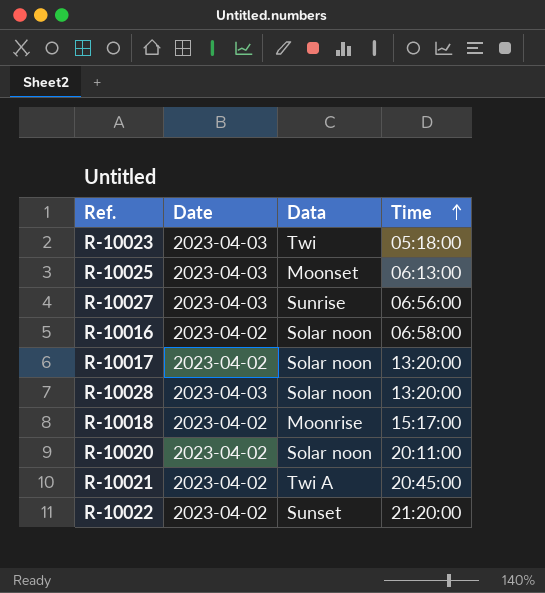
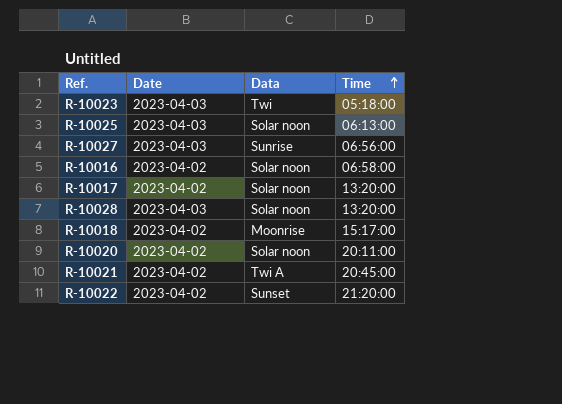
R-10025 | Data: Moonset -> Solar noon

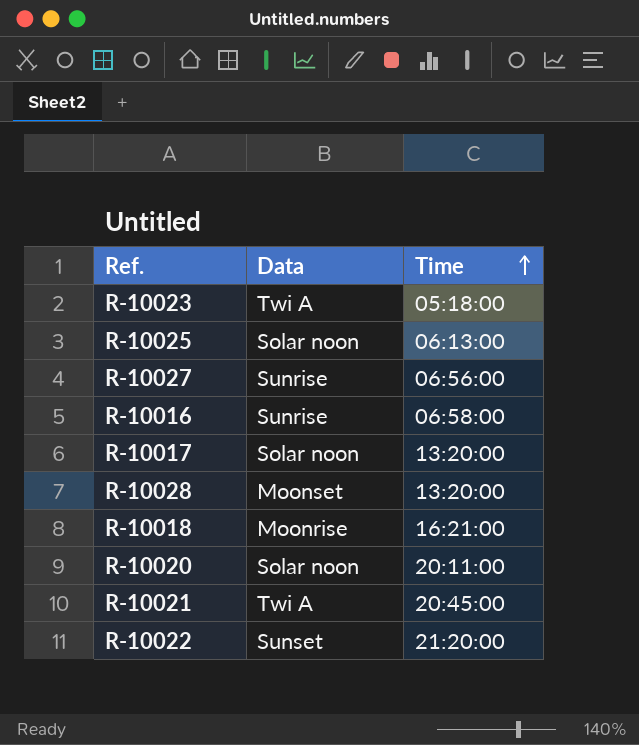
column Date | position: 2 -> none
R-10023 | Data: Twi -> Twi A
R-10016 | Data: Solar noon -> Sunrise
R-10028 | Data: Solar noon -> Moonset
R-10018 | Time: 15:17:00 -> 16:21:00

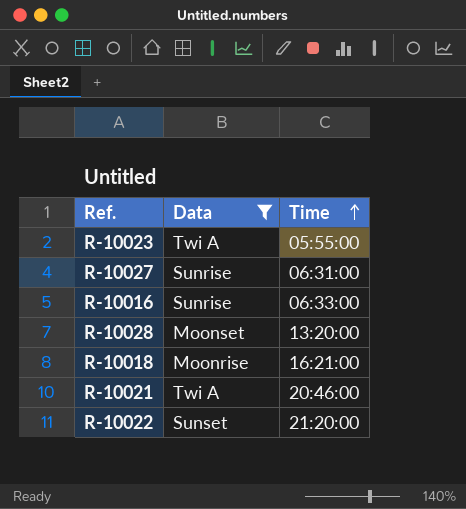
filter: none -> Data != Solar noon
R-10023 | Time: 05:18:00 -> 05:55:00
R-10027 | Time: 06:56:00 -> 06:31:00
R-10016 | Time: 06:58:00 -> 06:33:00
R-10021 | Time: 20:45:00 -> 20:46:00

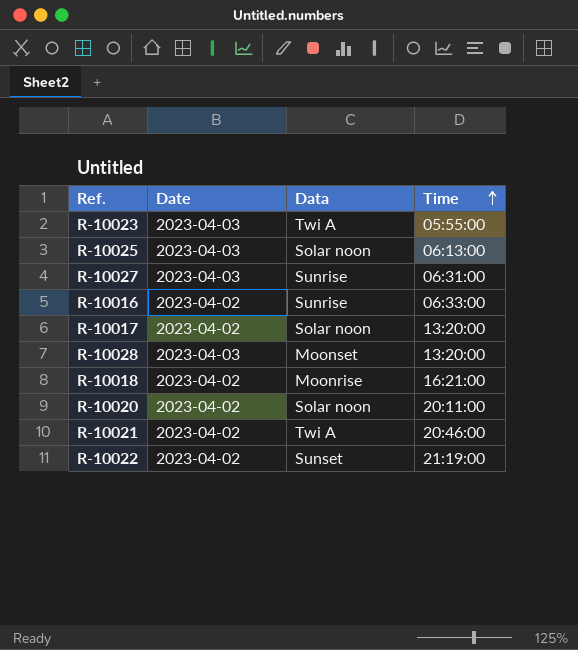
filter: Data != Solar noon -> none
column Date | position: none -> 2
R-10022 | Time: 21:20:00 -> 21:19:00

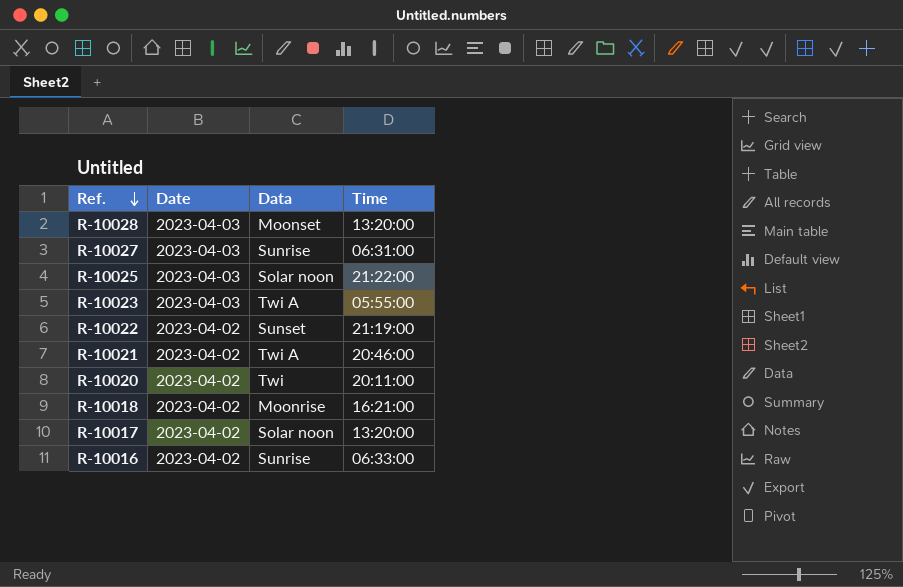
row order: Time ascending -> Ref. descending
R-10025 | Time: 06:13:00 -> 21:22:00
R-10020 | Data: Solar noon -> Twi

